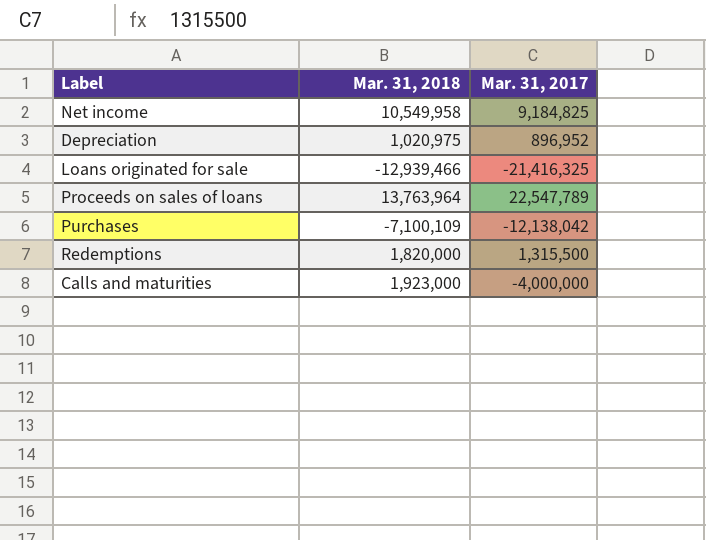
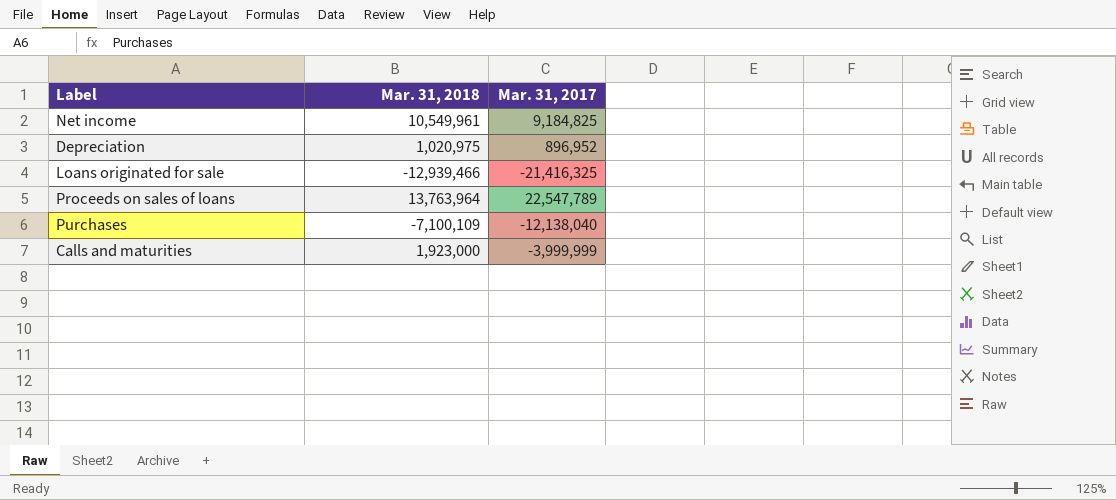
row Redemptions: 1,820,000 | 1,315,500 -> none
Net income | Mar. 31, 2018: 10,549,958 -> 10,549,961
Purchases | Mar. 31, 2017: -12,138,042 -> -12,138,040
Calls and maturities | Mar. 31, 2017: -4,000,000 -> -3,999,999

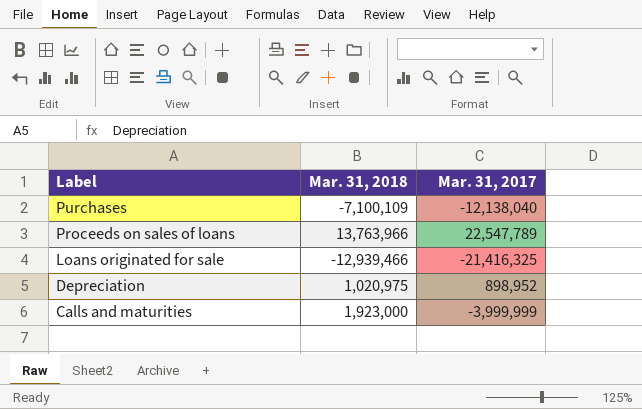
row order: none -> Label descending
row Net income: 10,549,961 | 9,184,825 -> none
Proceeds on sales of loans | Mar. 31, 2018: 13,763,964 -> 13,763,966
Depreciation | Mar. 31, 2017: 896,952 -> 898,952

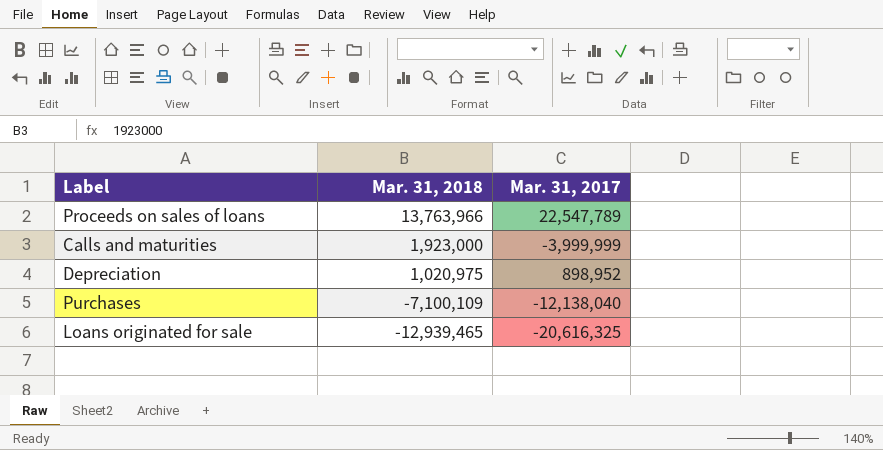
row order: Label descending -> Mar. 31, 2018 descending
Loans originated for sale | Mar. 31, 2018: -12,939,466 -> -12,939,465
Loans originated for sale | Mar. 31, 2017: -21,416,325 -> -20,616,325

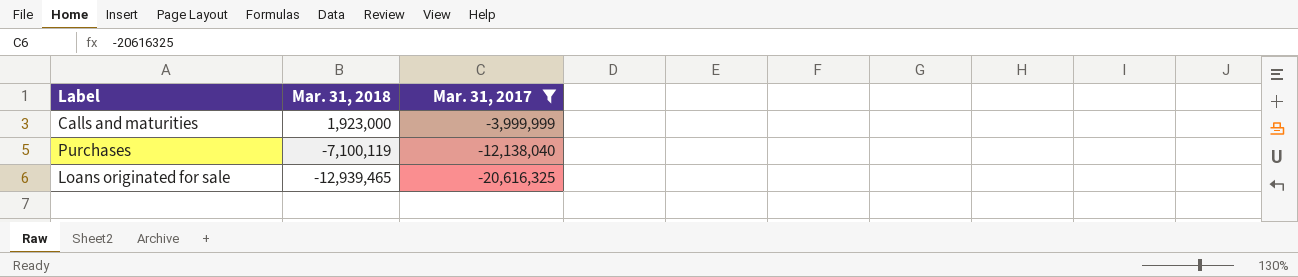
filter: none -> Mar. 31, 2017 <= -3,999,999
Purchases | Mar. 31, 2018: -7,100,109 -> -7,100,119

